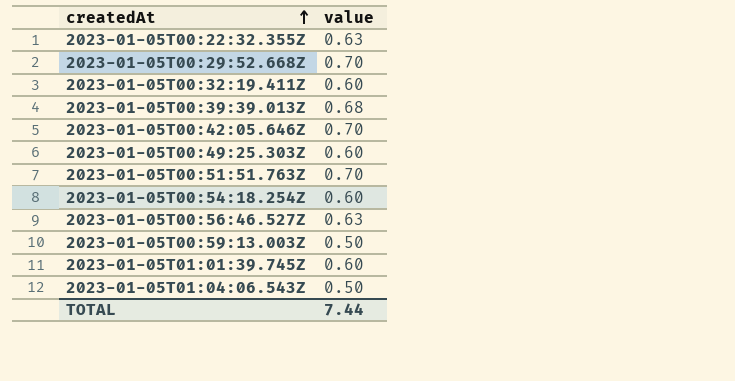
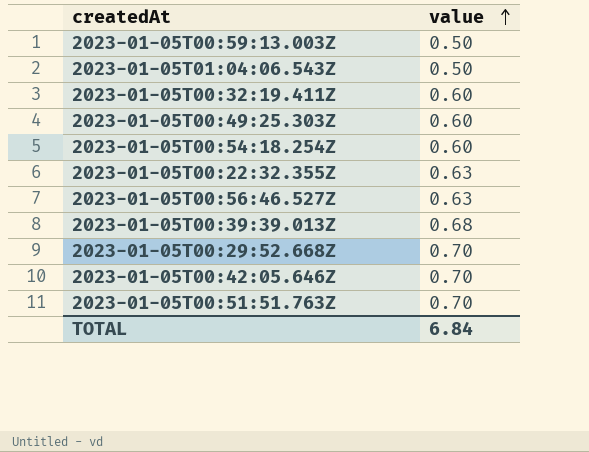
row order: createdAt ascending -> value ascending
row 2023-01-05T01:01:39.745Z: 0.60 -> none
TOTAL | value: 7.44 -> 6.84

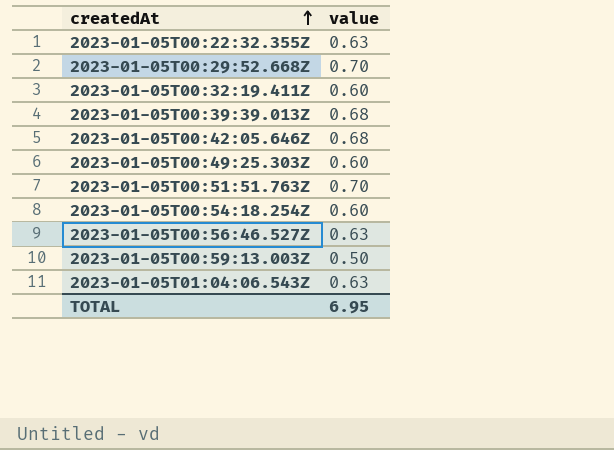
row order: value ascending -> createdAt ascending
2023-01-05T00:42:05.646Z | value: 0.70 -> 0.68
2023-01-05T01:04:06.543Z | value: 0.50 -> 0.63
TOTAL | value: 6.84 -> 6.95

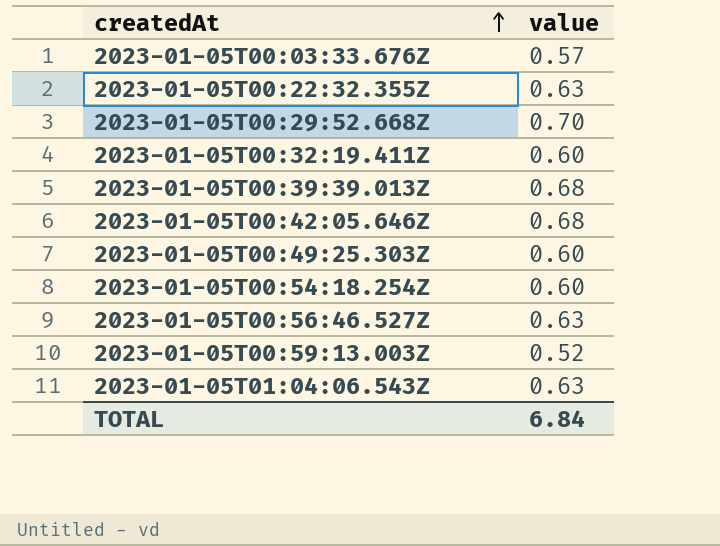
row 2023-01-05T00:51:51.763Z: 0.70 -> none
row 2023-01-05T00:03:33.676Z: none -> 0.57
2023-01-05T00:59:13.003Z | value: 0.50 -> 0.52
TOTAL | value: 6.95 -> 6.84

